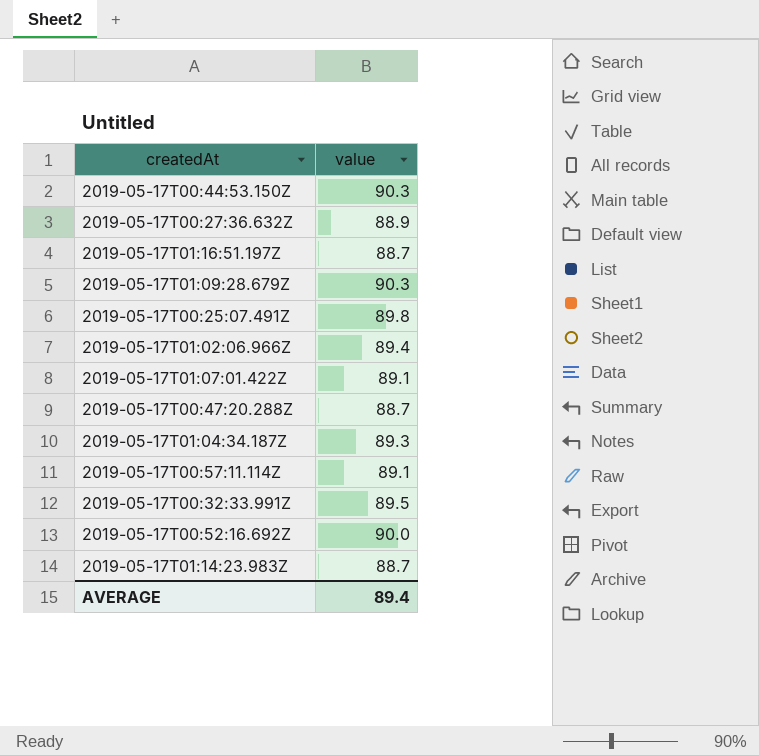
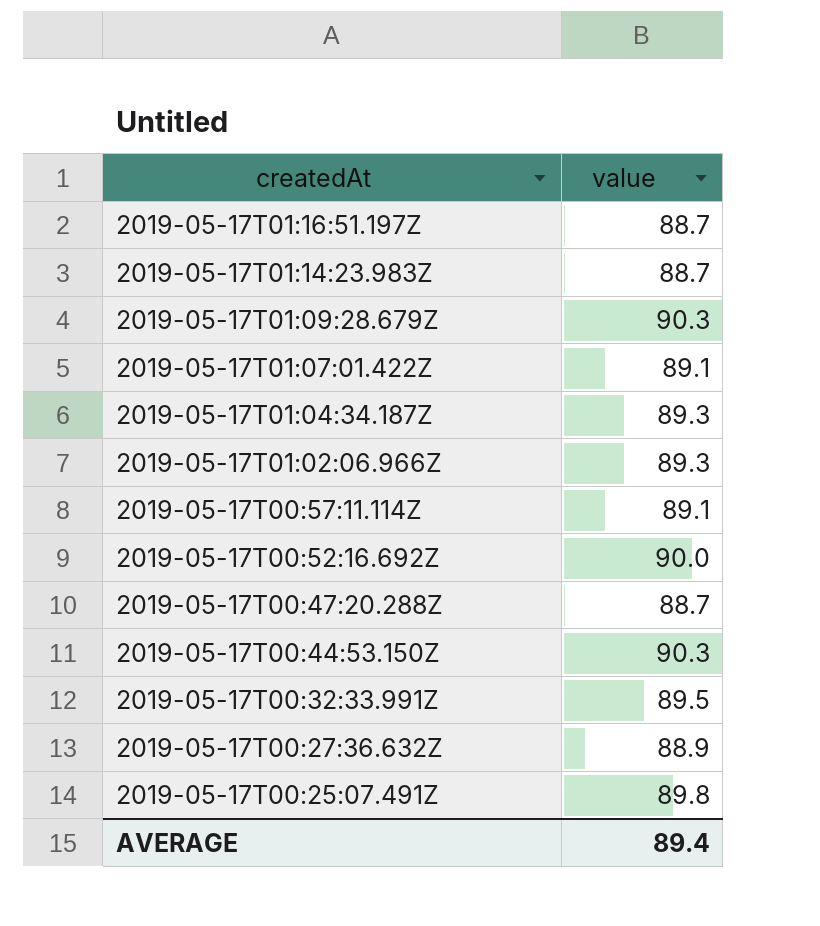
row order: none -> createdAt descending
2019-05-17T01:02:06.966Z | value: 89.4 -> 89.3

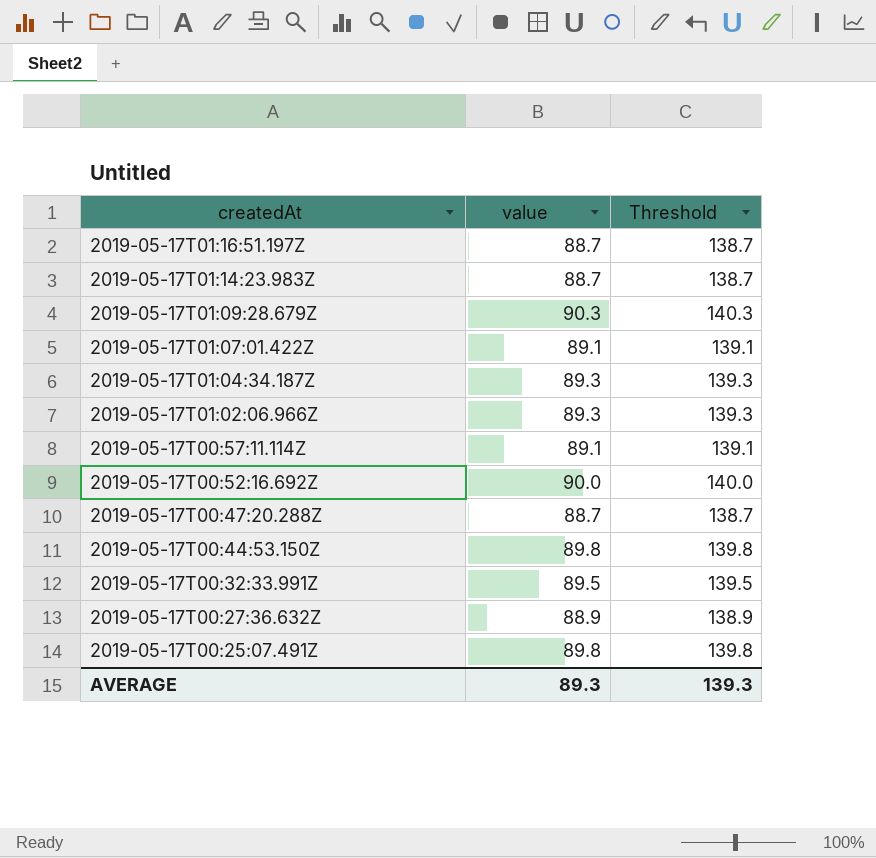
column Threshold | formula: none -> [value] + 50
2019-05-17T00:44:53.150Z | value: 90.3 -> 89.8
AVERAGE | value: 89.4 -> 89.3

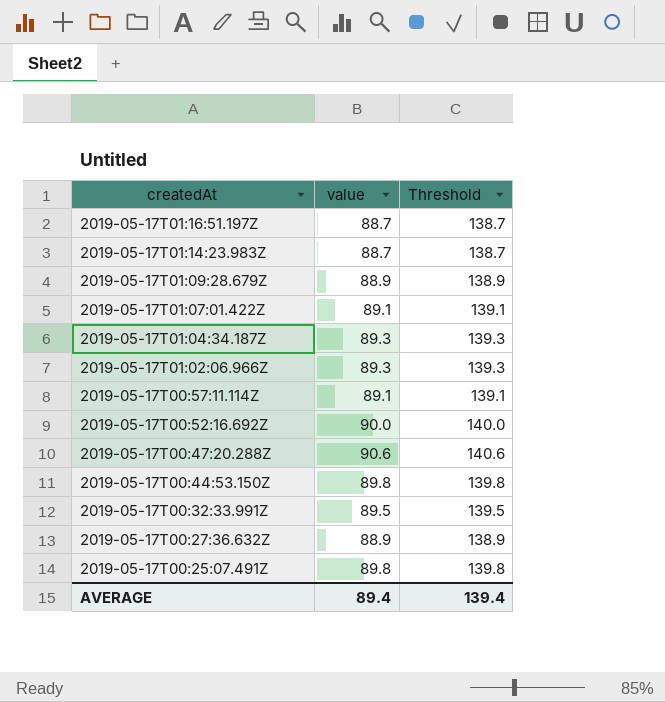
2019-05-17T01:09:28.679Z | value: 90.3 -> 88.9
2019-05-17T01:09:28.679Z | Threshold: 140.3 -> 138.9
2019-05-17T00:47:20.288Z | value: 88.7 -> 90.6
2019-05-17T00:47:20.288Z | Threshold: 138.7 -> 140.6
AVERAGE | value: 89.3 -> 89.4
AVERAGE | Threshold: 139.3 -> 139.4

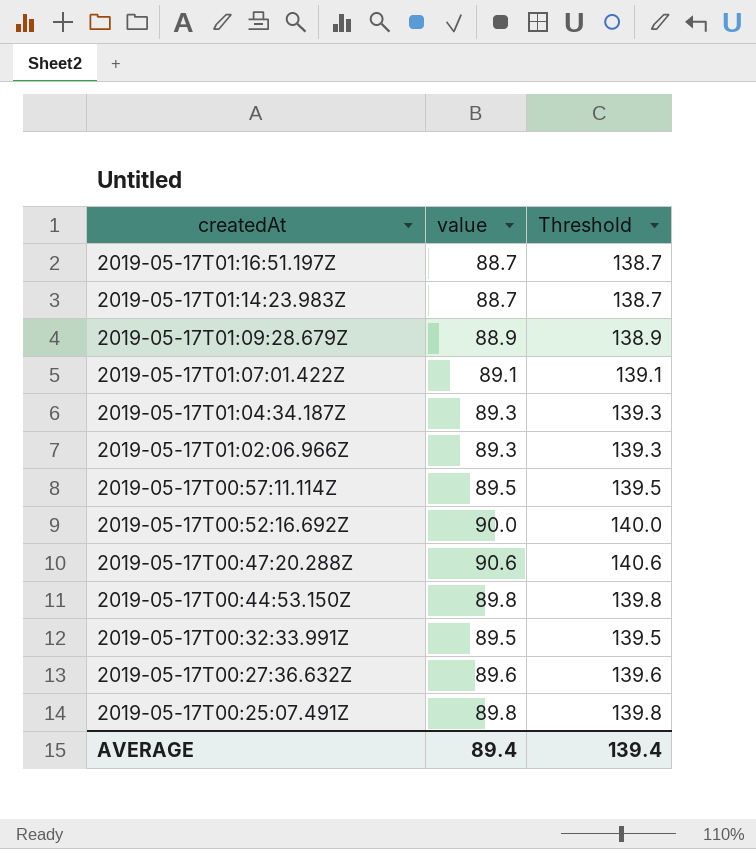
2019-05-17T00:57:11.114Z | value: 89.1 -> 89.5
2019-05-17T00:57:11.114Z | Threshold: 139.1 -> 139.5
2019-05-17T00:27:36.632Z | value: 88.9 -> 89.6
2019-05-17T00:27:36.632Z | Threshold: 138.9 -> 139.6

